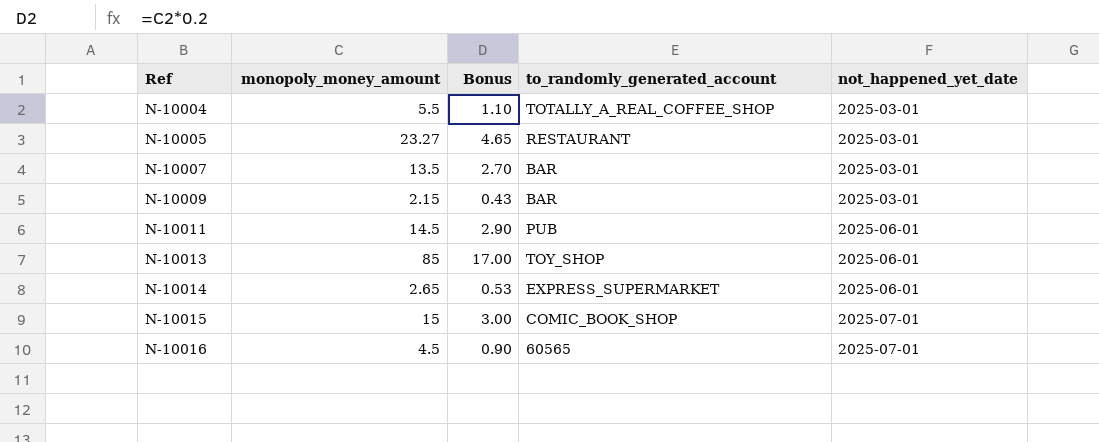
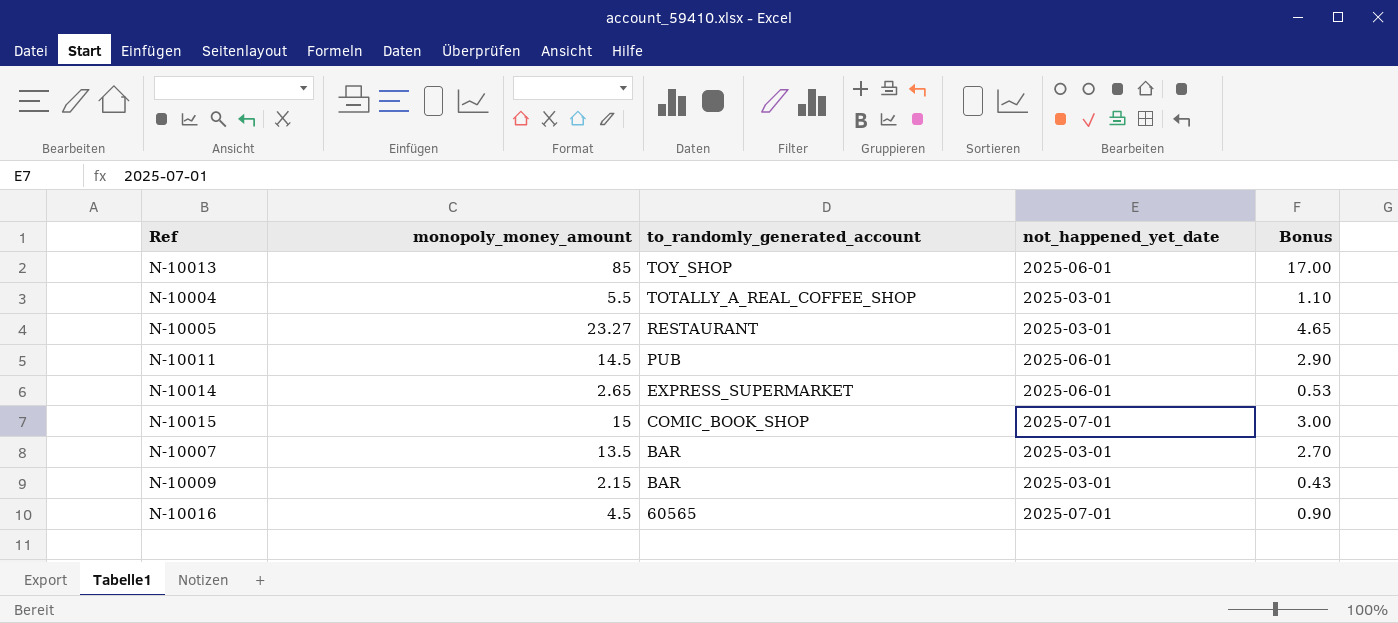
row order: Ref ascending -> to_randomly_generated_account descending
column Bonus | position: 3 -> 5

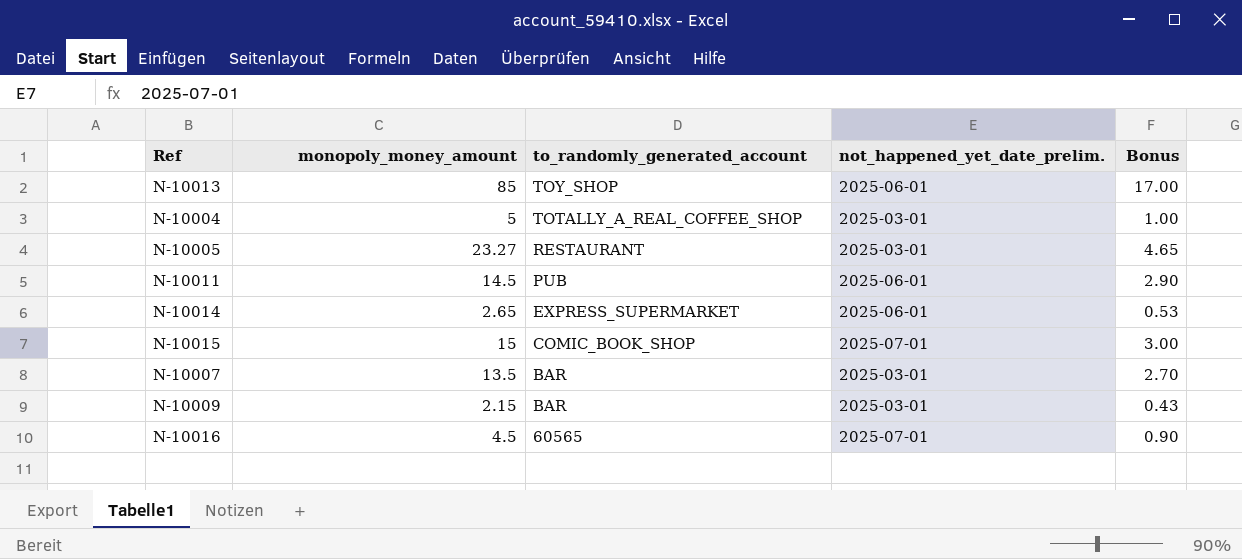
column name: not_happened_yet_date -> not_happened_yet_date_prelim.
N-10004 | monopoly_money_amount: 5.5 -> 5
N-10004 | Bonus: 1.10 -> 1.00

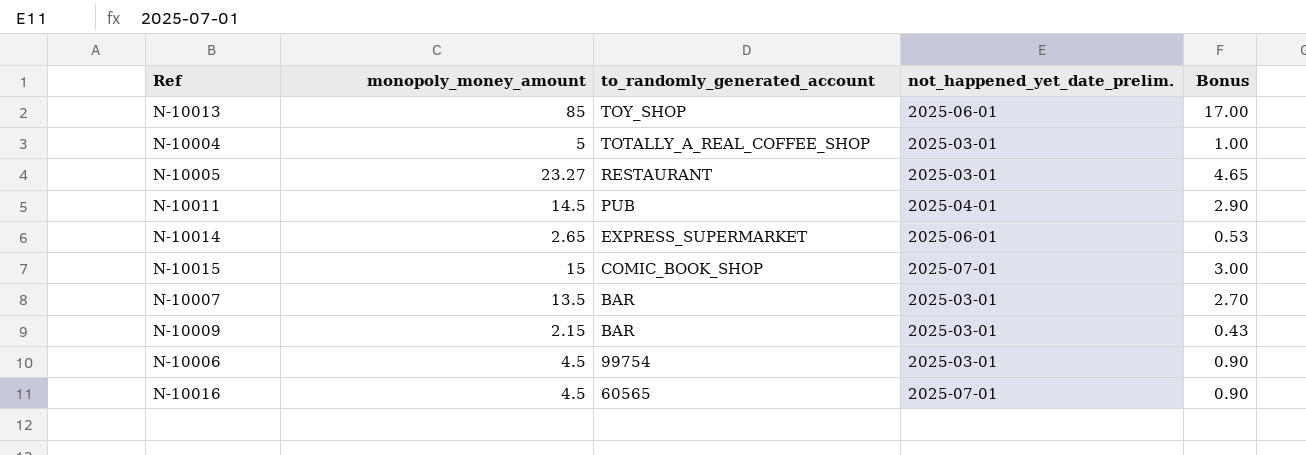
N-10011 | not_happened_yet_date_prelim.: 2025-06-01 -> 2025-04-01
row N-10006: none -> 4.5 | 99754 | 2025-03-01 | 0.90

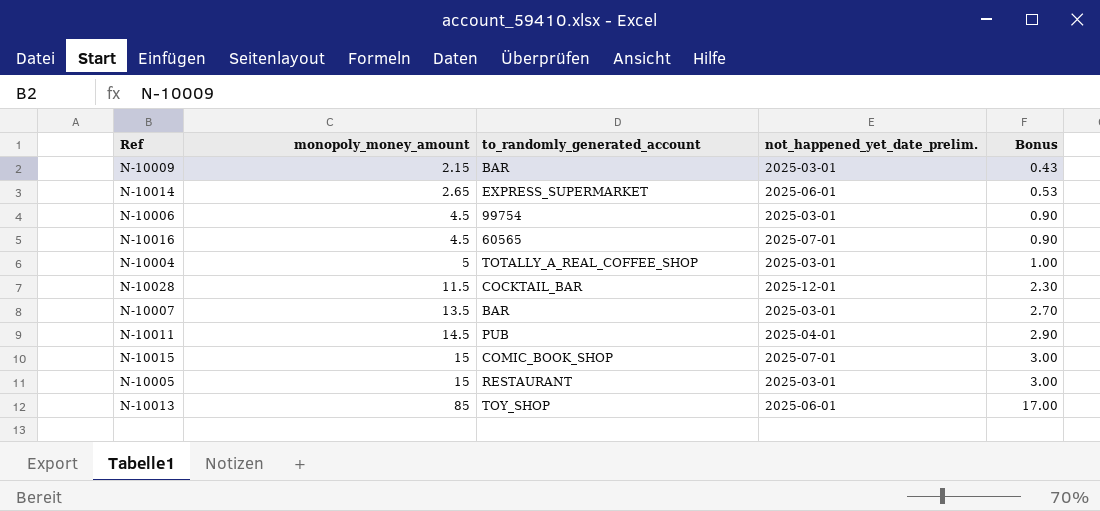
row order: to_randomly_generated_account descending -> monopoly_money_amount ascending
row N-10028: none -> 11.5 | COCKTAIL_BAR | 2025-12-01 | 2.30
N-10005 | monopoly_money_amount: 23.27 -> 15
N-10005 | Bonus: 4.65 -> 3.00

